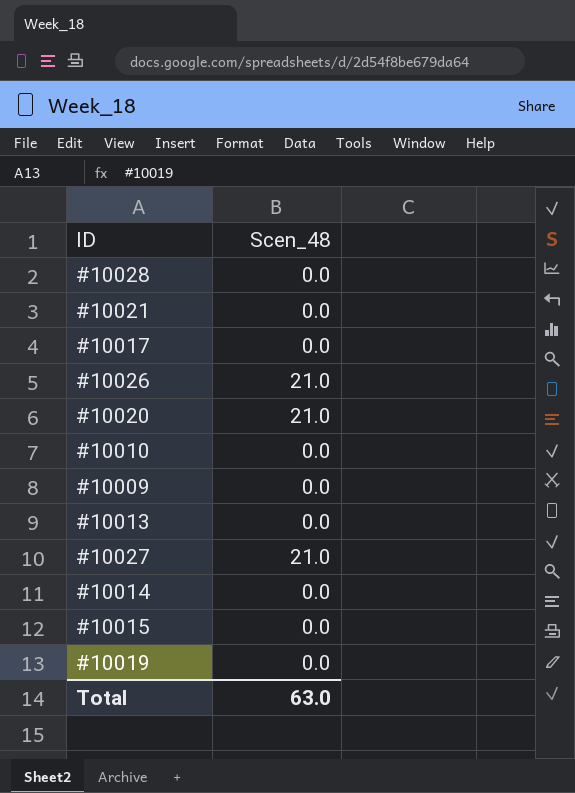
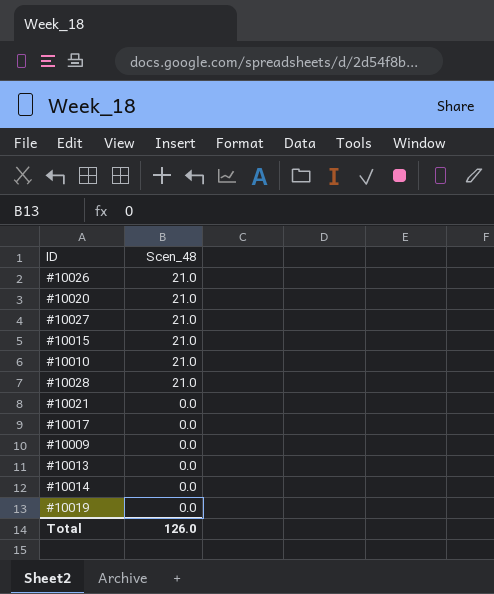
row order: none -> Scen_48 descending
#10015 | Scen_48: 0.0 -> 21.0
#10010 | Scen_48: 0.0 -> 21.0
#10028 | Scen_48: 0.0 -> 21.0
Total | Scen_48: 63.0 -> 126.0

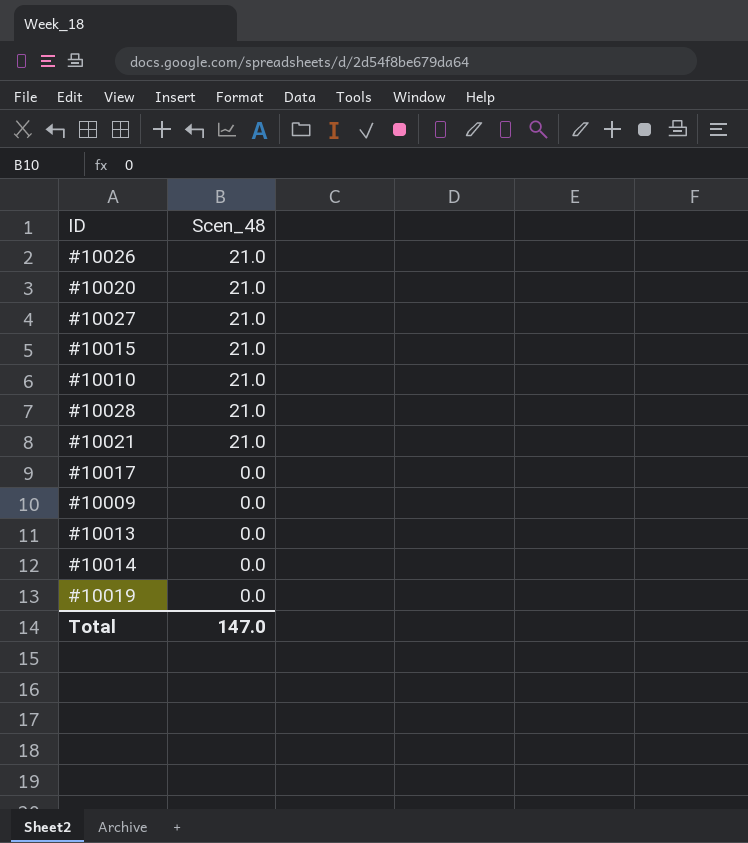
#10021 | Scen_48: 0.0 -> 21.0
Total | Scen_48: 126.0 -> 147.0

